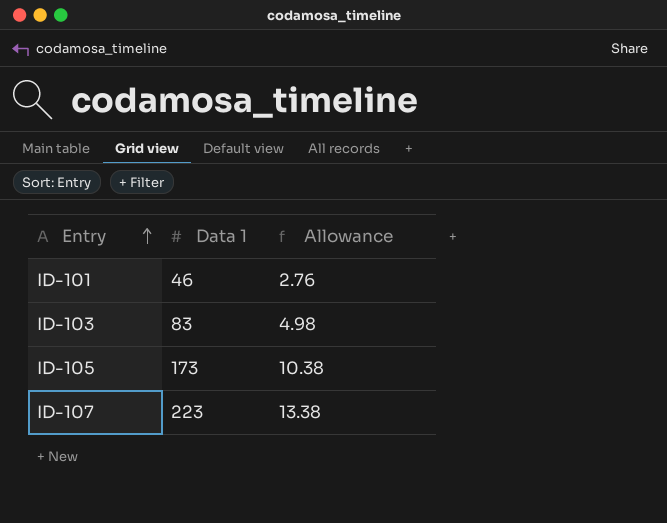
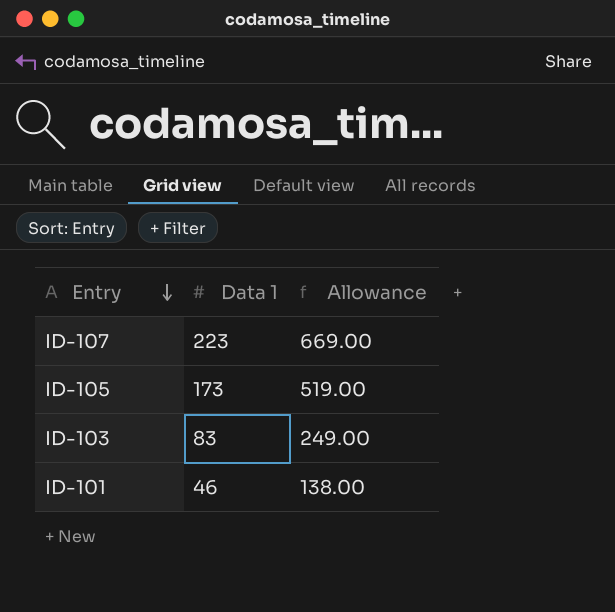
row order: Entry ascending -> Entry descending
column Allowance | formula: [Data 1] * 0.06 -> [Data 1] * 3

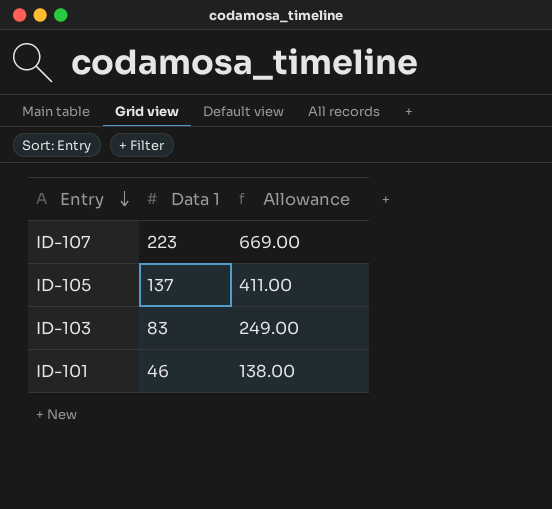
ID-105 | Data 1: 173 -> 137
ID-105 | Allowance: 519.00 -> 411.00

